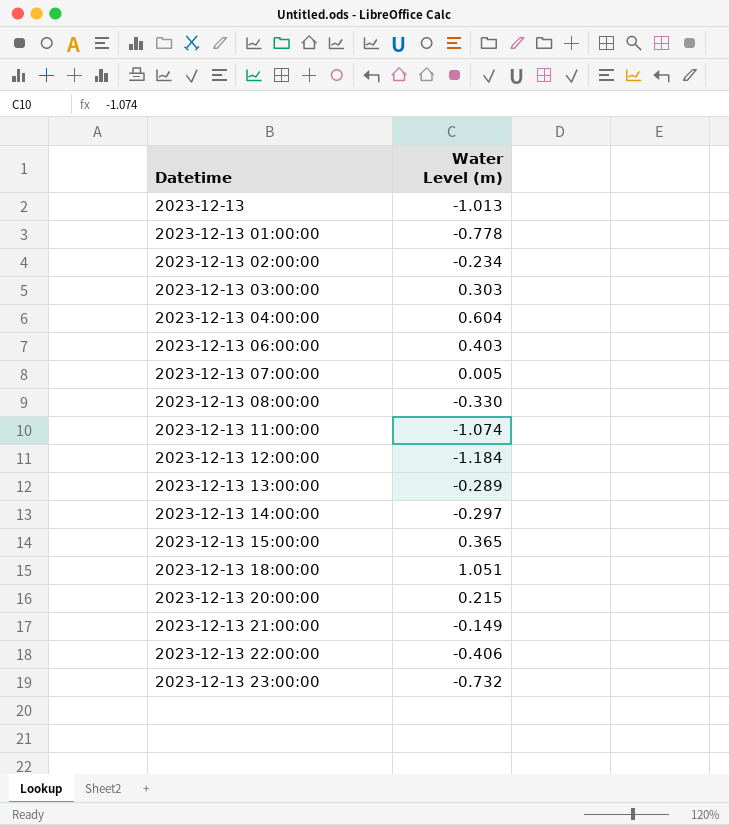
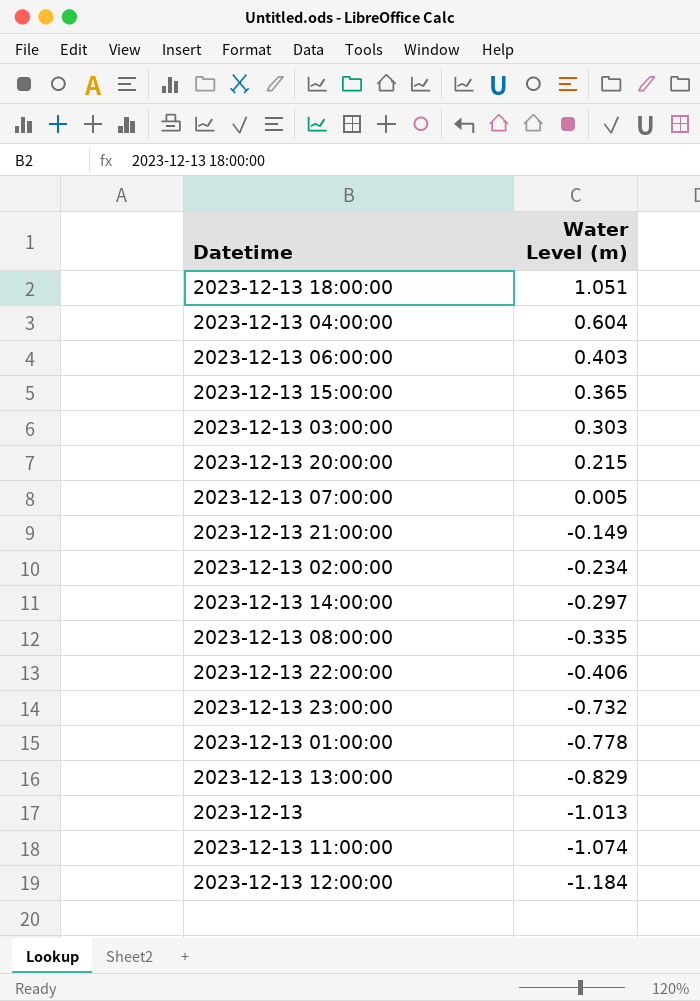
row order: Datetime ascending -> Water Level (m) descending
2023-12-13 08:00:00 | Water Level (m): -0.330 -> -0.335
2023-12-13 13:00:00 | Water Level (m): -0.289 -> -0.829

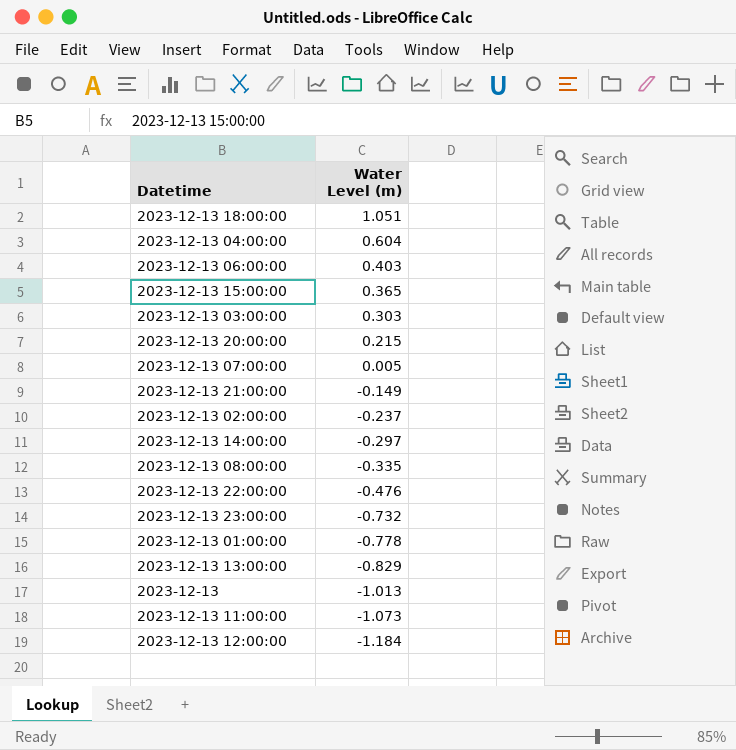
2023-12-13 02:00:00 | Water Level (m): -0.234 -> -0.237
2023-12-13 22:00:00 | Water Level (m): -0.406 -> -0.476
2023-12-13 11:00:00 | Water Level (m): -1.074 -> -1.073

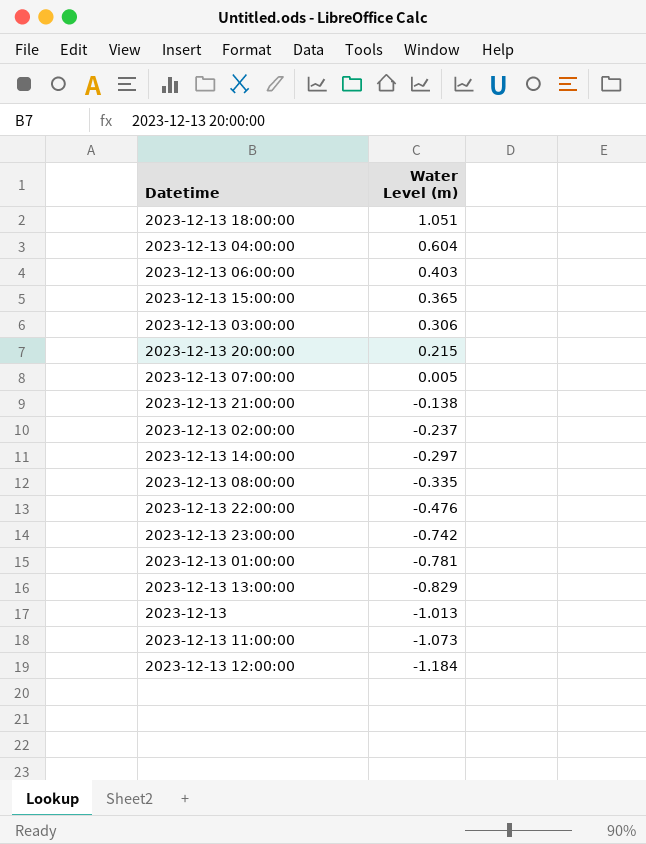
2023-12-13 03:00:00 | Water Level (m): 0.303 -> 0.306
2023-12-13 21:00:00 | Water Level (m): -0.149 -> -0.138
2023-12-13 23:00:00 | Water Level (m): -0.732 -> -0.742
2023-12-13 01:00:00 | Water Level (m): -0.778 -> -0.781

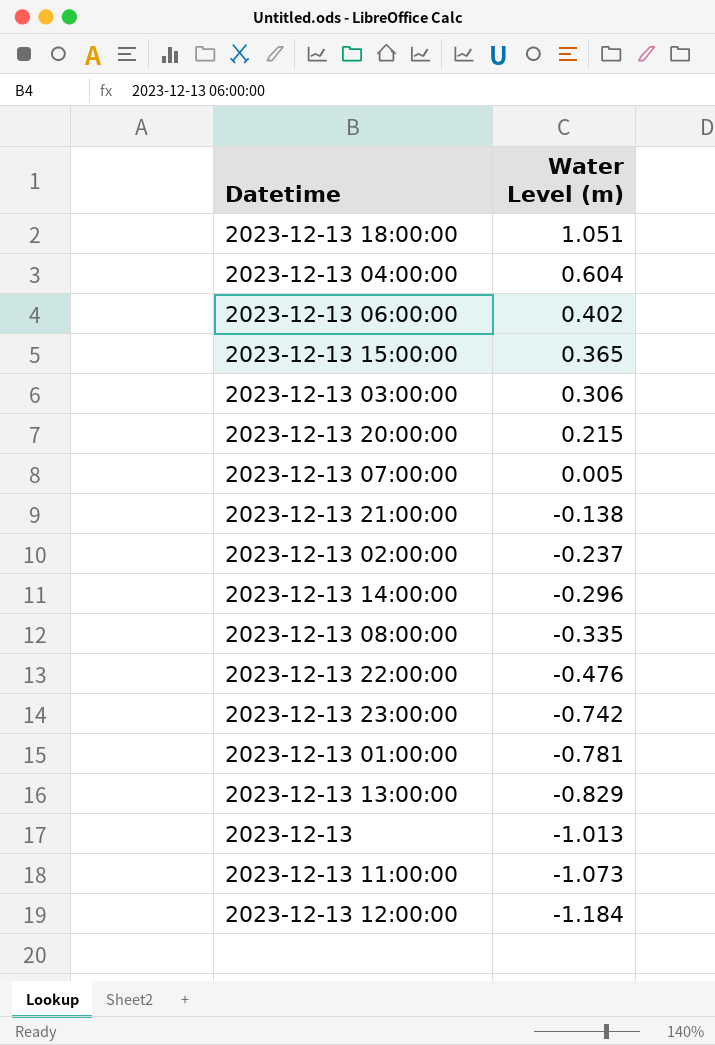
2023-12-13 06:00:00 | Water Level (m): 0.403 -> 0.402
2023-12-13 14:00:00 | Water Level (m): -0.297 -> -0.296

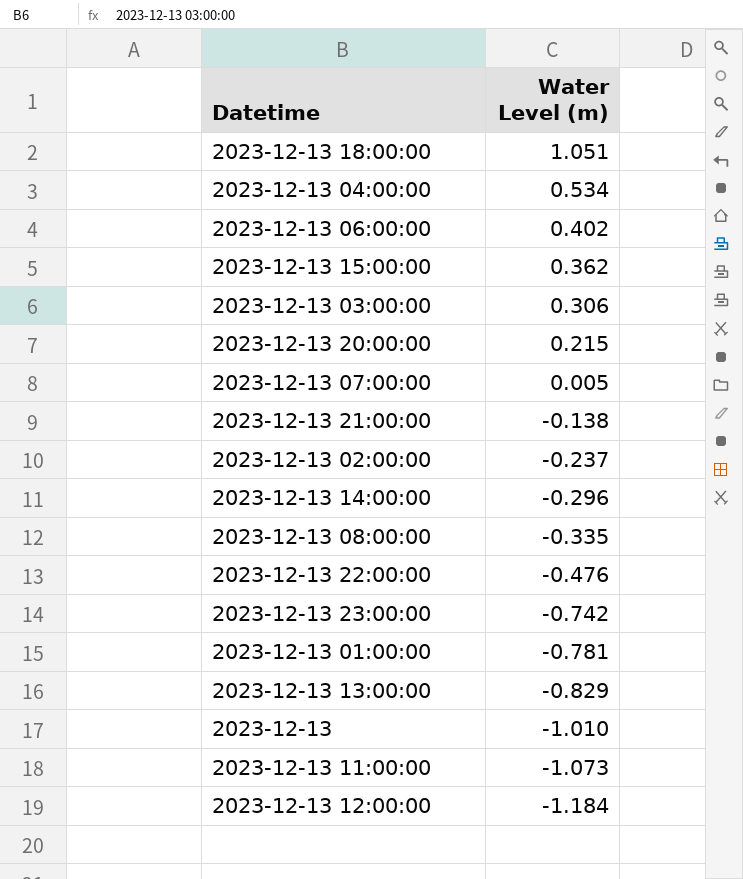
2023-12-13 04:00:00 | Water Level (m): 0.604 -> 0.534
2023-12-13 15:00:00 | Water Level (m): 0.365 -> 0.362
2023-12-13 | Water Level (m): -1.013 -> -1.010

